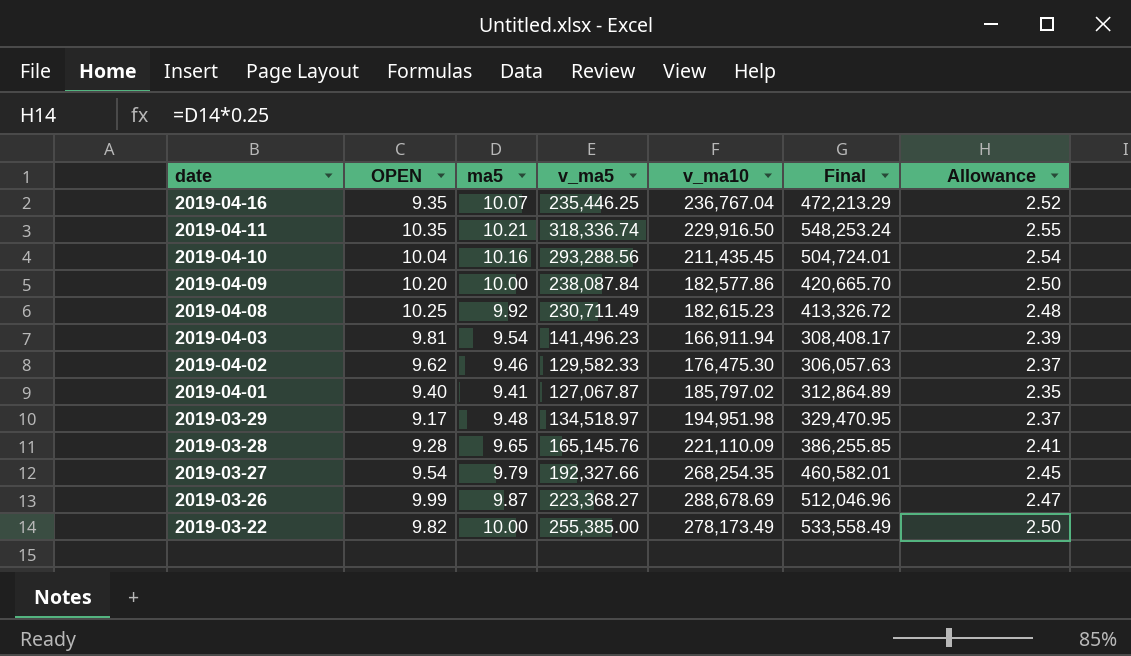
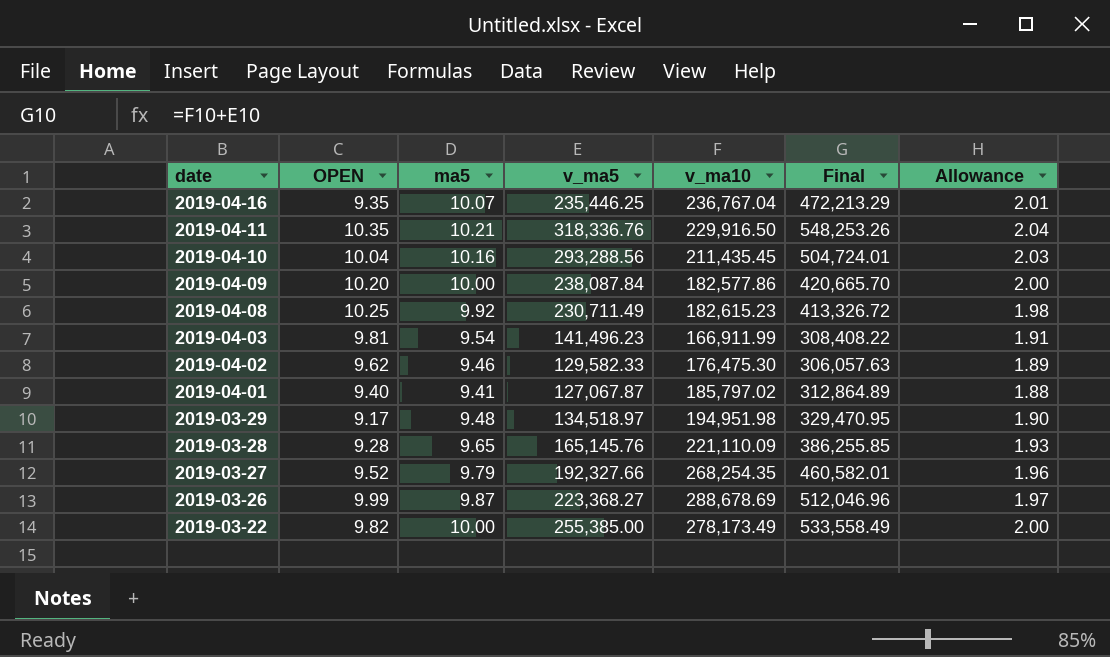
column Allowance | formula: [ma5] * 0.25 -> [ma5] * 0.2
2019-04-11 | v_ma5: 318,336.74 -> 318,336.76
2019-04-11 | Final: 548,253.24 -> 548,253.26
2019-04-03 | v_ma10: 166,911.94 -> 166,911.99
2019-04-03 | Final: 308,408.17 -> 308,408.22
2019-03-27 | OPEN: 9.54 -> 9.52

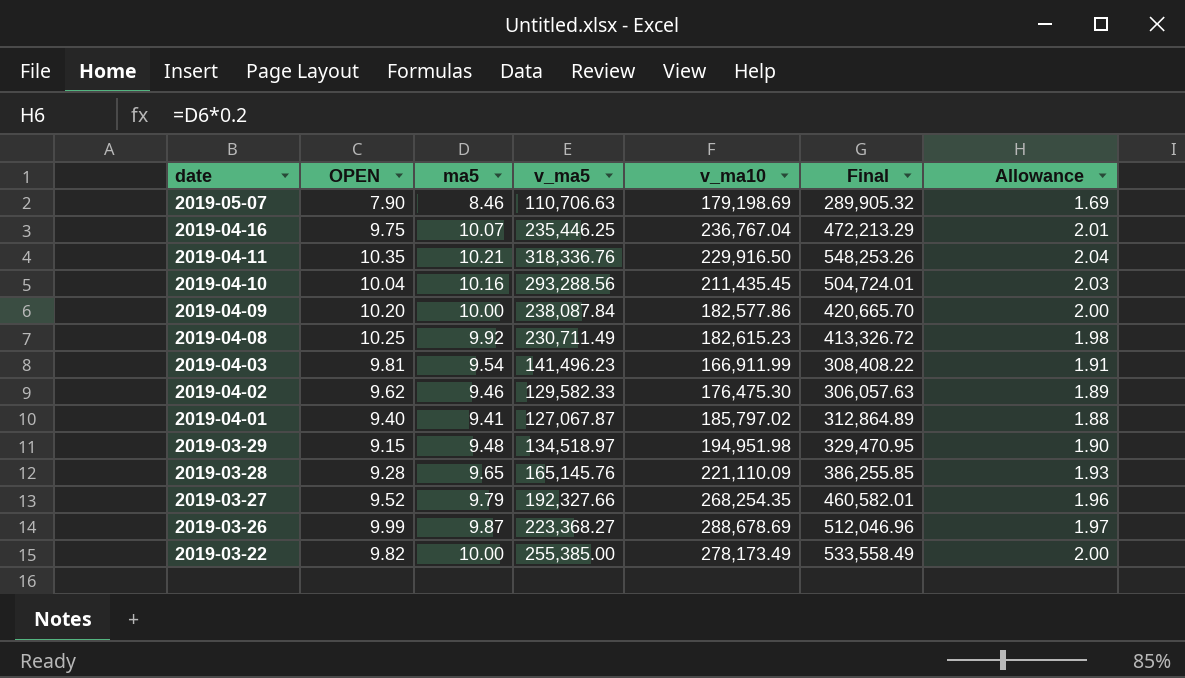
row 2019-05-07: none -> 7.90 | 8.46 | 110,706.63 | 179,198.69 | 289,905.32 | 1.69
2019-04-16 | OPEN: 9.35 -> 9.75
2019-03-29 | OPEN: 9.17 -> 9.15

